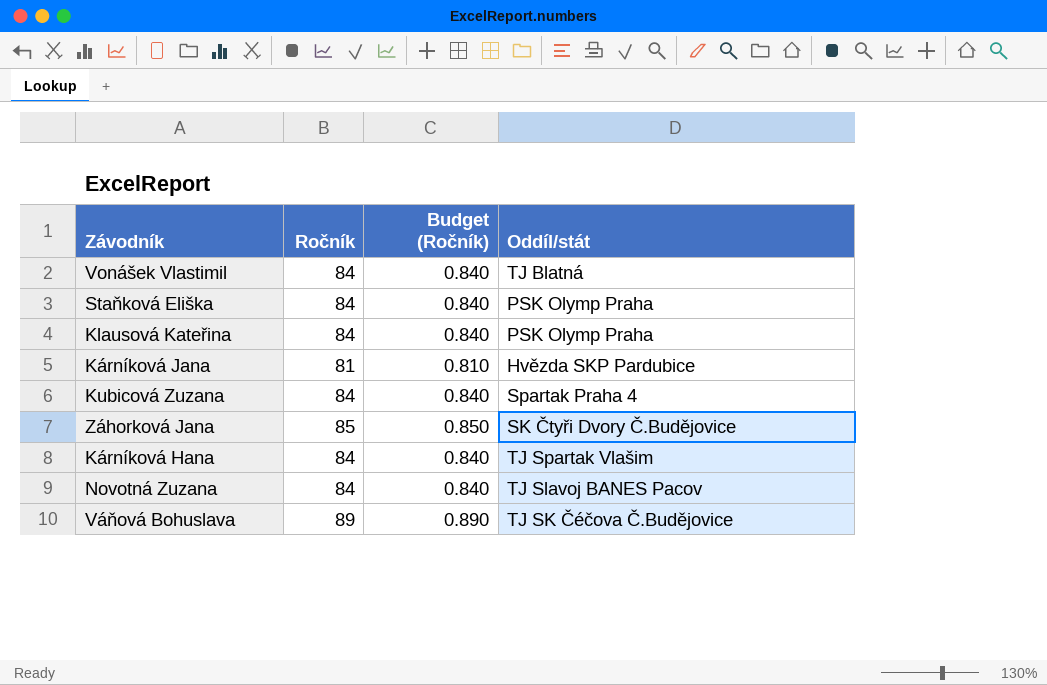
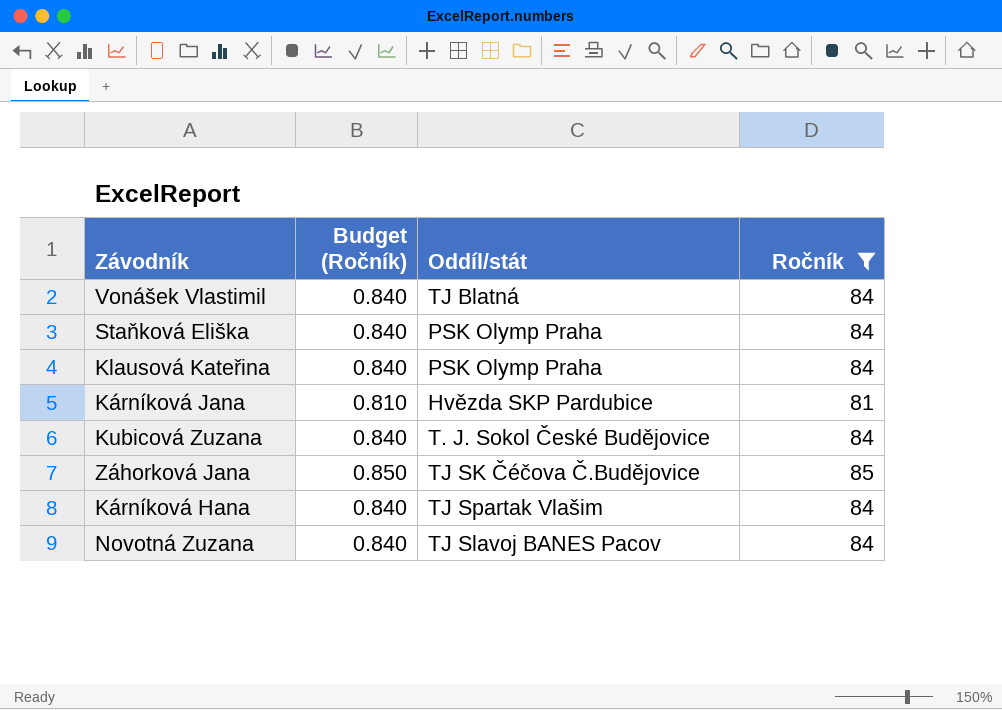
filter: none -> Ročník != 89
column Ročník | position: 2 -> 4
Kubicová Zuzana | Oddíl/stát: Spartak Praha 4 -> T. J. Sokol České Budějovice
Záhorková Jana | Oddíl/stát: SK Čtyři Dvory Č.Budějovice -> TJ SK Čéčova Č.Budějovice

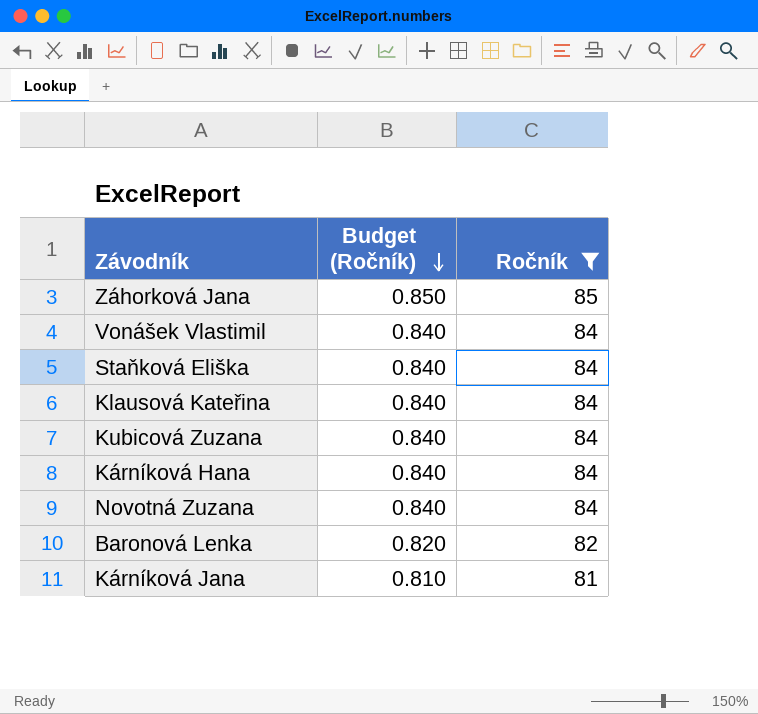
row order: none -> Budget (Ročník) descending
column Oddíl/stát | position: 3 -> none
row Baronová Lenka: none -> 0.820 | 82

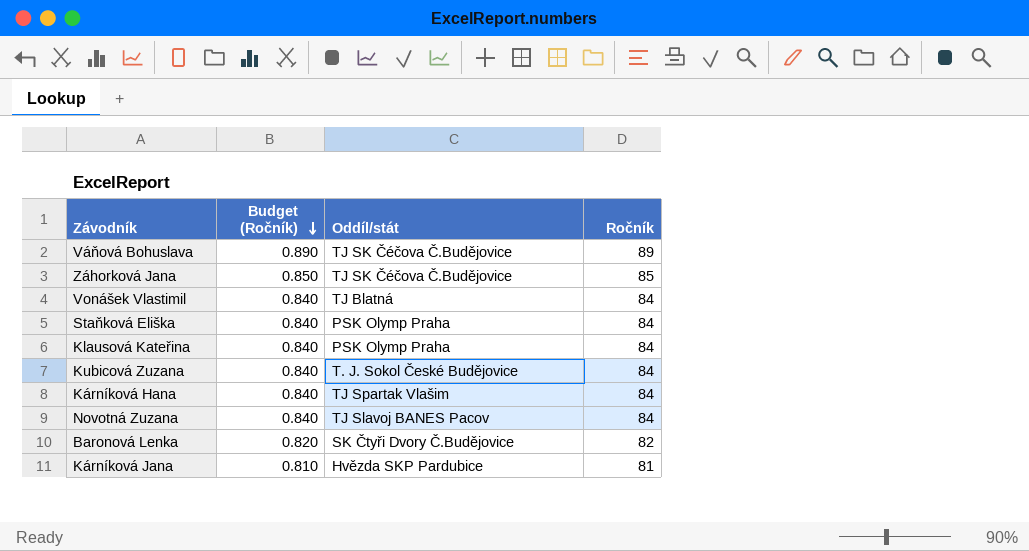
filter: Ročník != 89 -> none
column Oddíl/stát | position: none -> 3

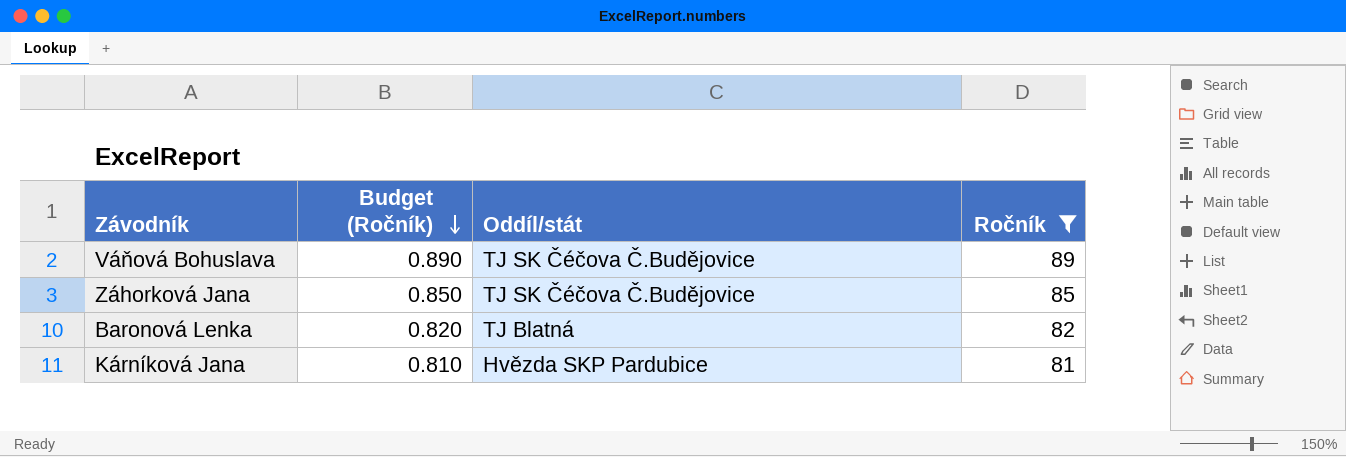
filter: none -> Ročník != 84
Baronová Lenka | Oddíl/stát: SK Čtyři Dvory Č.Budějovice -> TJ Blatná

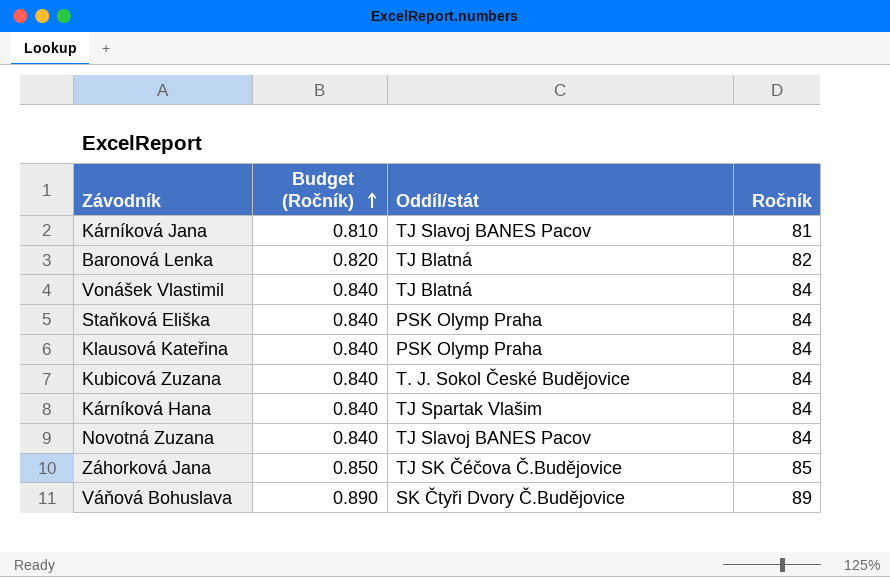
filter: Ročník != 84 -> none
row order: Budget (Ročník) descending -> Budget (Ročník) ascending
Kárníková Jana | Oddíl/stát: Hvězda SKP Pardubice -> TJ Slavoj BANES Pacov
Váňová Bohuslava | Oddíl/stát: TJ SK Čéčova Č.Budějovice -> SK Čtyři Dvory Č.Budějovice

